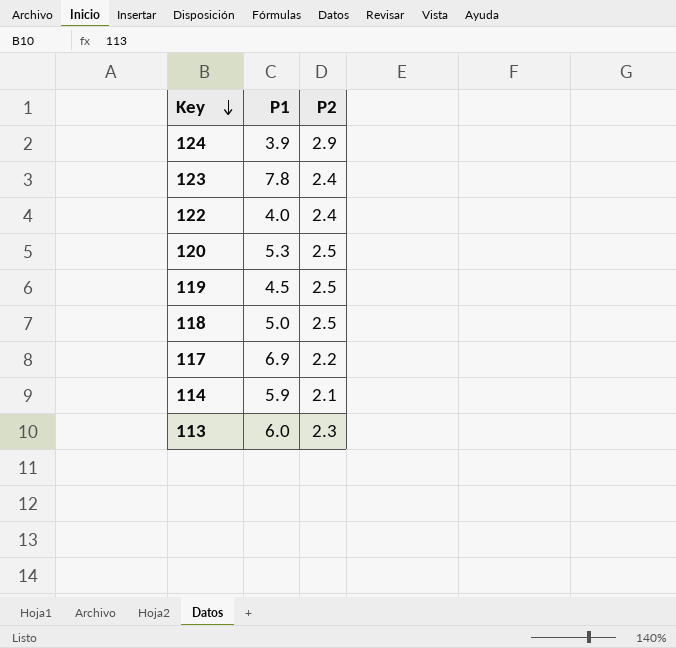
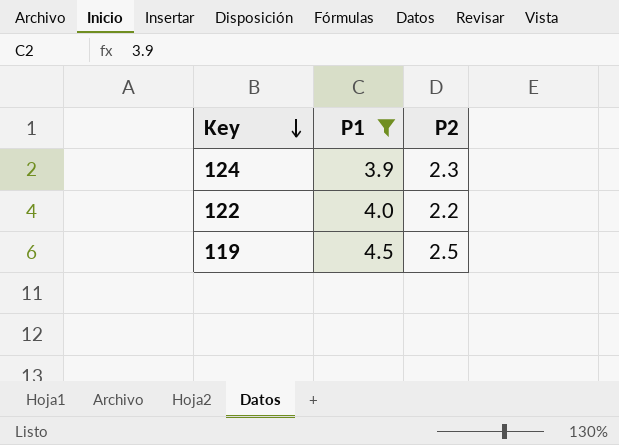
filter: none -> P1 <= 4.5
124 | P2: 2.9 -> 2.3
122 | P2: 2.4 -> 2.2

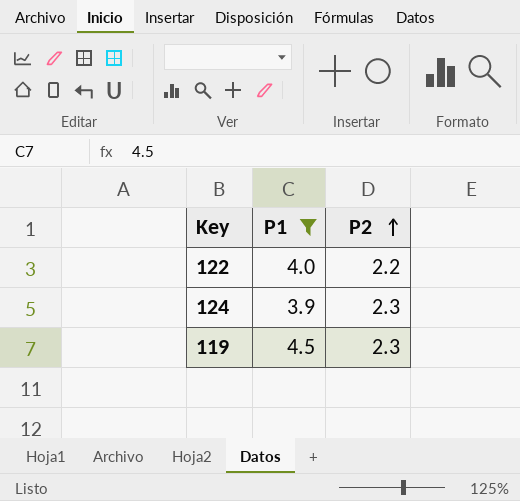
row order: Key descending -> P2 ascending
119 | P2: 2.5 -> 2.3

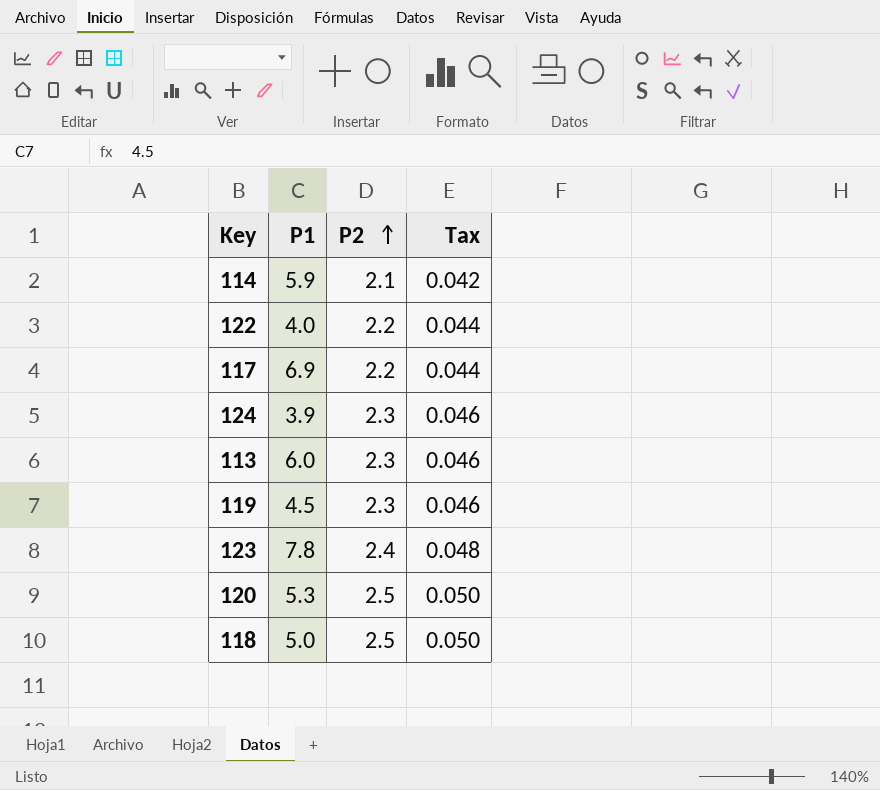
filter: P1 <= 4.5 -> none
column Tax | formula: none -> [P2] * 0.02

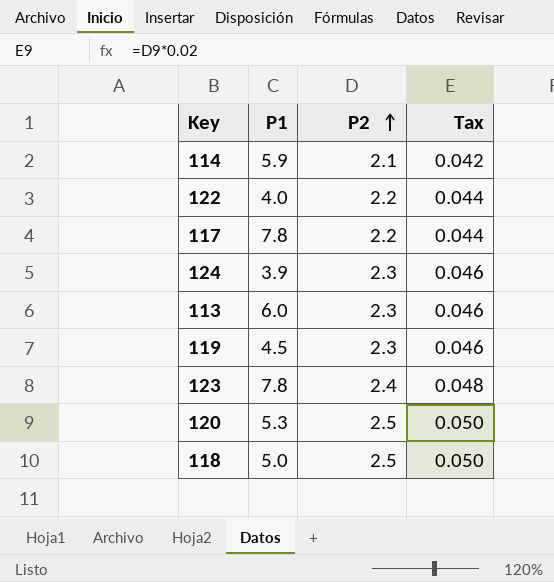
117 | P1: 6.9 -> 7.8

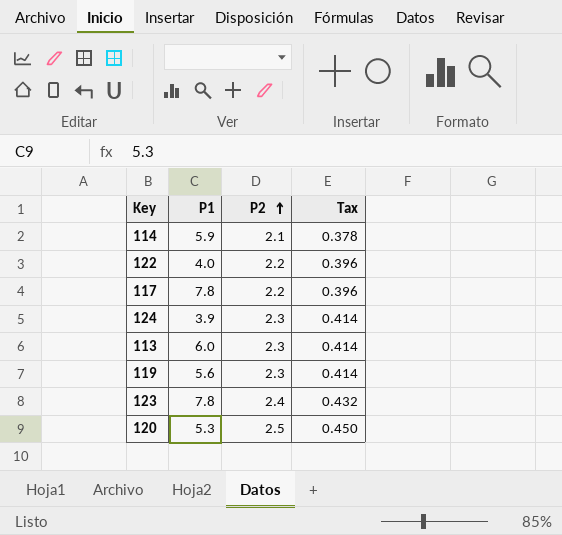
column Tax | formula: [P2] * 0.02 -> [P2] * 0.18
row 118: 5.0 | 2.5 | 0.050 -> none
119 | P1: 4.5 -> 5.6

